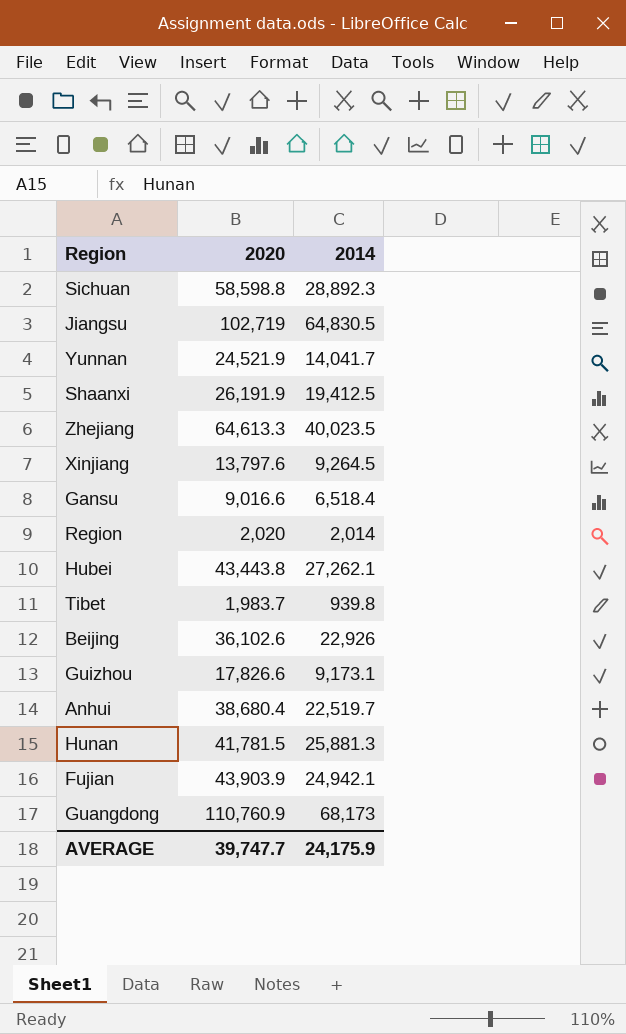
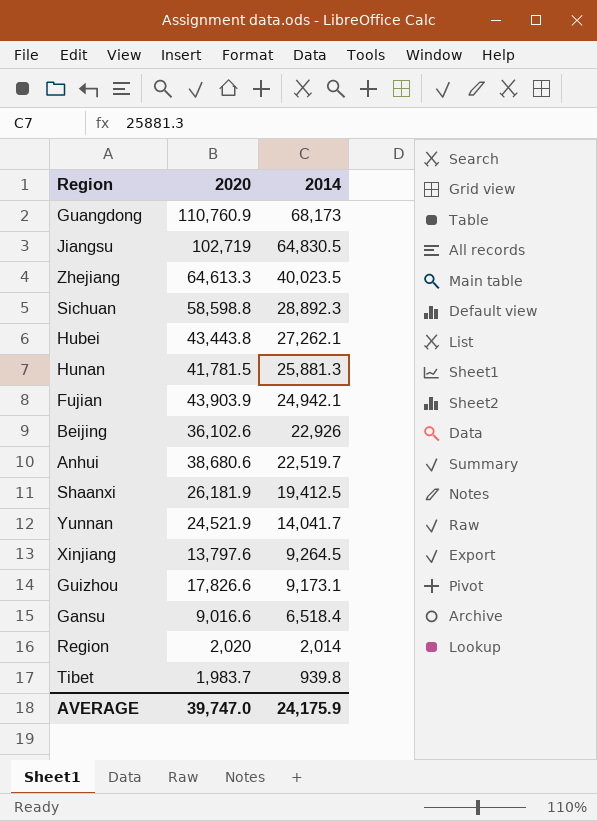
row order: none -> 2014 descending
Anhui | 2020: 38,680.4 -> 38,680.6
Shaanxi | 2020: 26,191.9 -> 26,181.9
AVERAGE | 2020: 39,747.7 -> 39,747.0

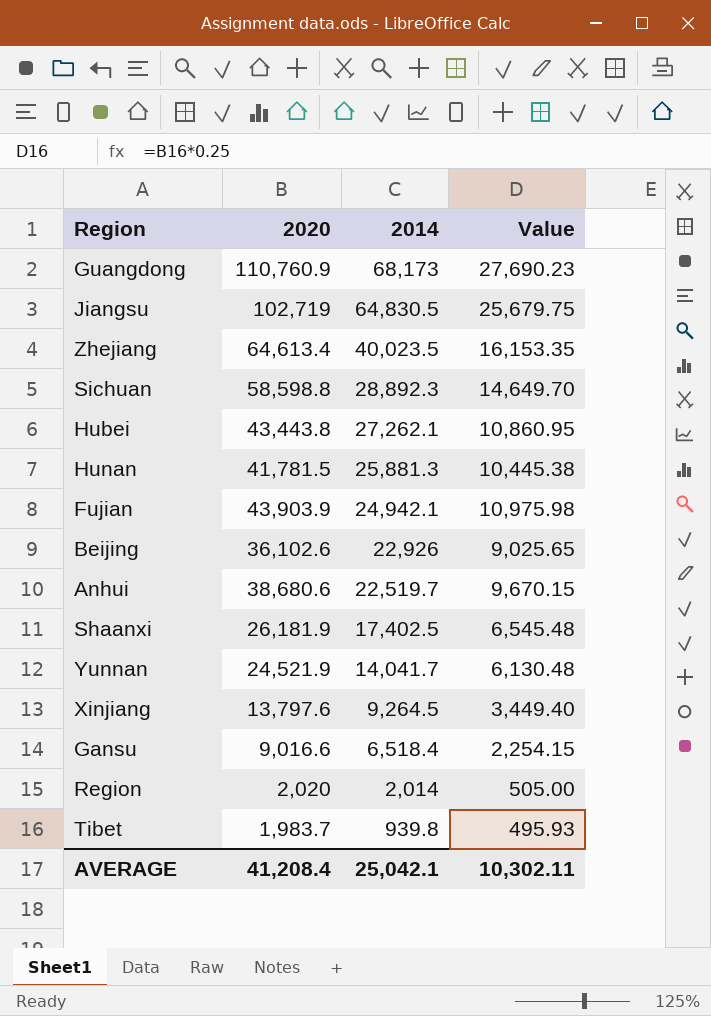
column Value | formula: none -> [2020] * 0.25
row Guizhou: 17,826.6 | 9,173.1 -> none
Zhejiang | 2020: 64,613.3 -> 64,613.4
Shaanxi | 2014: 19,412.5 -> 17,402.5
AVERAGE | 2020: 39,747.0 -> 41,208.4
AVERAGE | 2014: 24,175.9 -> 25,042.1

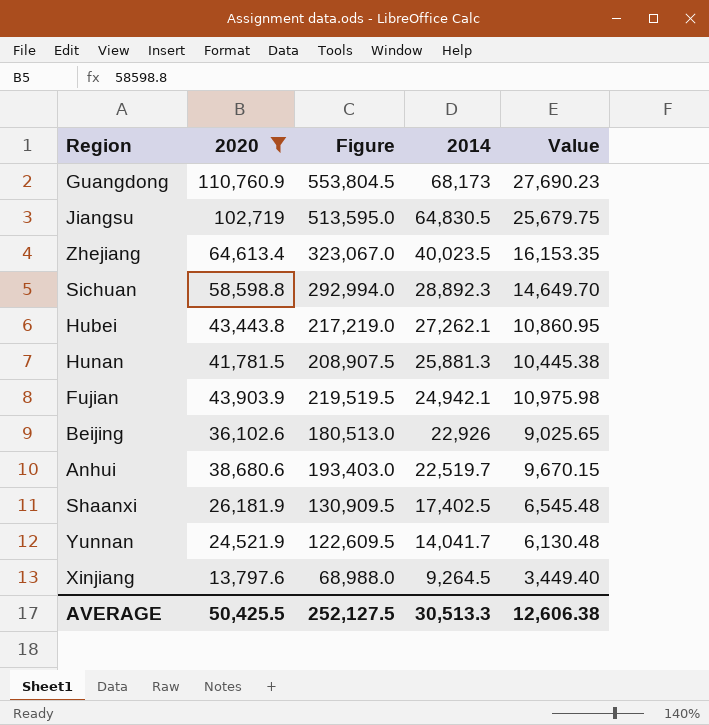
filter: none -> 2020 >= 13,797.6
column Figure | formula: none -> [2020] * 5
AVERAGE | 2020: 41,208.4 -> 50,425.5
AVERAGE | 2014: 25,042.1 -> 30,513.3
AVERAGE | Value: 10,302.11 -> 12,606.38

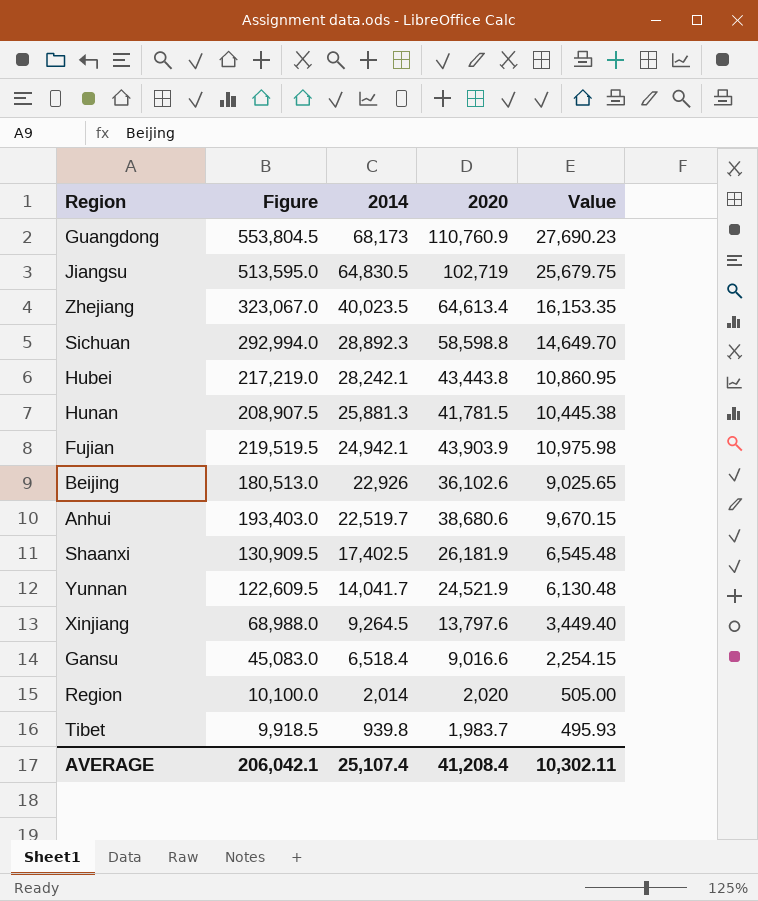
filter: 2020 >= 13,797.6 -> none
column 2020 | position: 2 -> 4
Hubei | 2014: 27,262.1 -> 28,242.1
AVERAGE | Figure: 252,127.5 -> 206,042.1
AVERAGE | 2014: 30,513.3 -> 25,107.4
AVERAGE | 2020: 50,425.5 -> 41,208.4
AVERAGE | Value: 12,606.38 -> 10,302.11

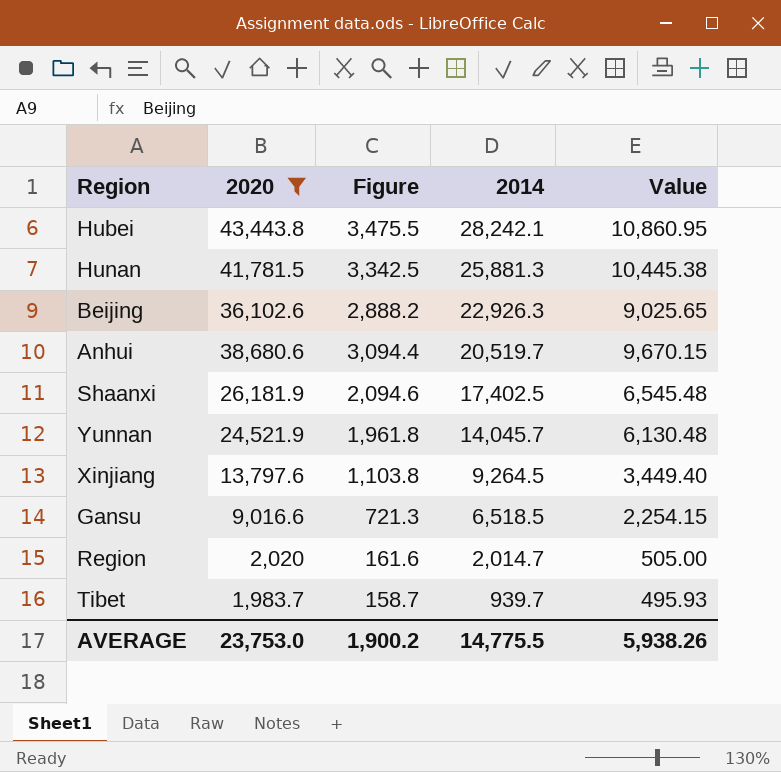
filter: none -> 2020 <= 43,443.8
column 2020 | position: 4 -> 2
column Figure | formula: [2020] * 5 -> [2020] * 0.08
Beijing | 2014: 22,926 -> 22,926.3
Anhui | 2014: 22,519.7 -> 20,519.7
Yunnan | 2014: 14,041.7 -> 14,045.7
Gansu | 2014: 6,518.4 -> 6,518.5
Region | 2014: 2,014 -> 2,014.7
Tibet | 2014: 939.8 -> 939.7
AVERAGE | 2020: 41,208.4 -> 23,753.0
AVERAGE | Figure: 206,042.1 -> 1,900.2
AVERAGE | 2014: 25,107.4 -> 14,775.5
AVERAGE | Value: 10,302.11 -> 5,938.26

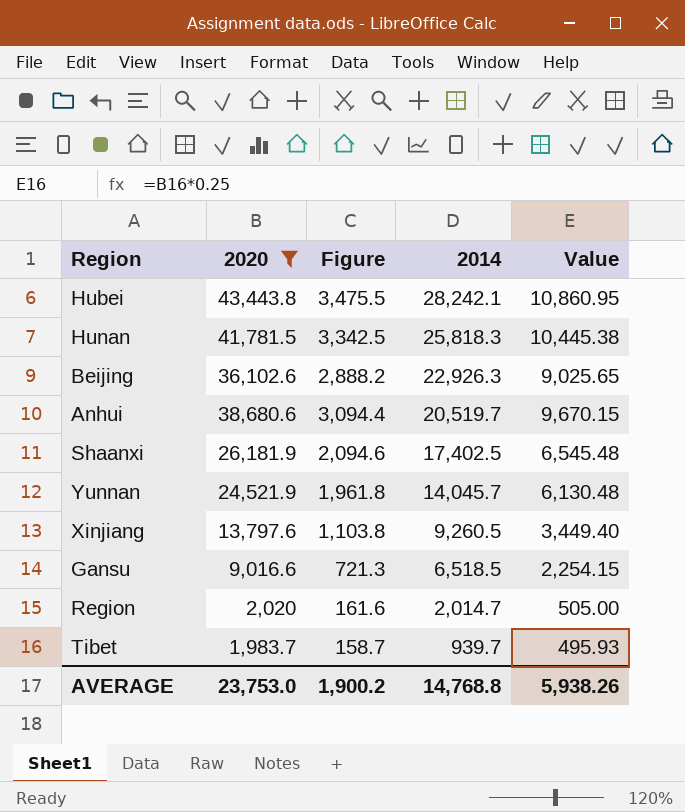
Hunan | 2014: 25,881.3 -> 25,818.3
Xinjiang | 2014: 9,264.5 -> 9,260.5
AVERAGE | 2014: 14,775.5 -> 14,768.8

